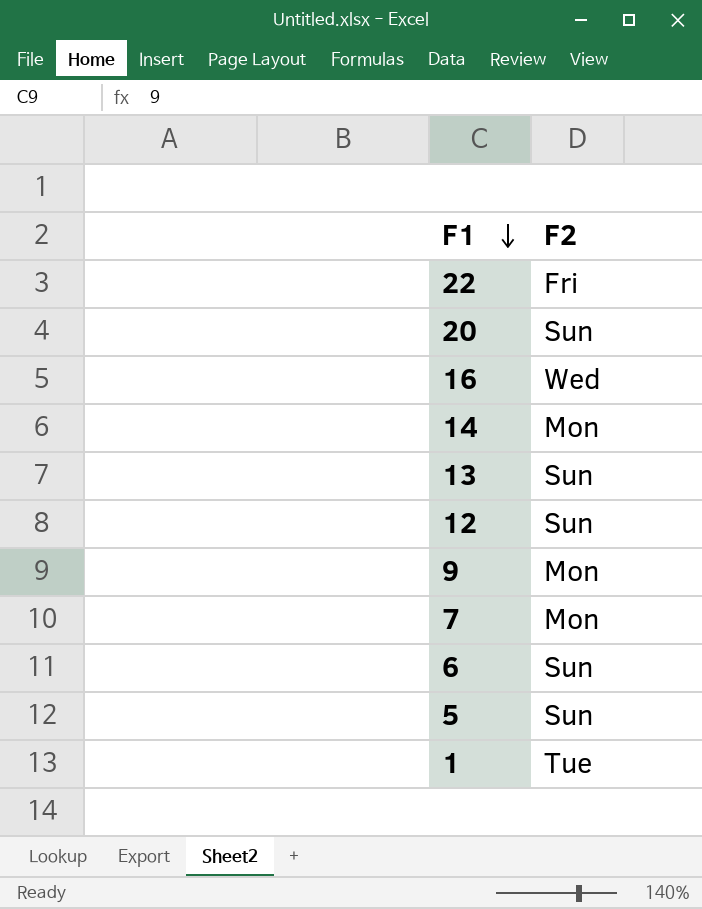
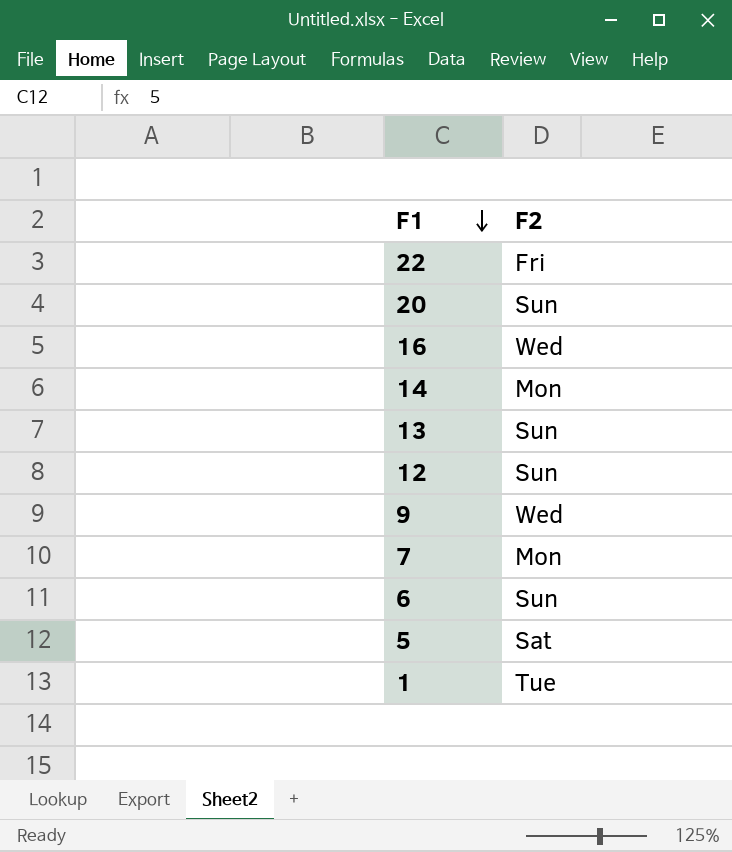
9 | F2: Mon -> Wed
5 | F2: Sun -> Sat

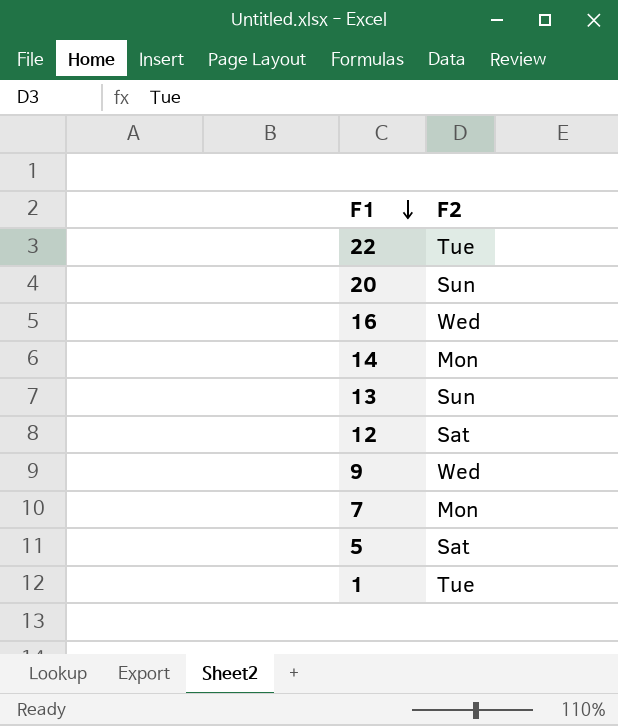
row 6: Sun -> none
22 | F2: Fri -> Tue
12 | F2: Sun -> Sat

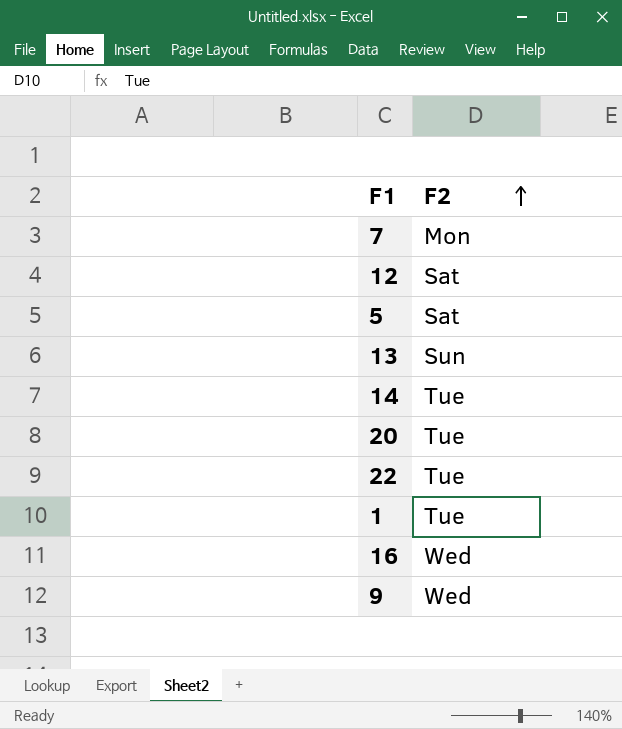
row order: F1 descending -> F2 ascending
14 | F2: Mon -> Tue
20 | F2: Sun -> Tue

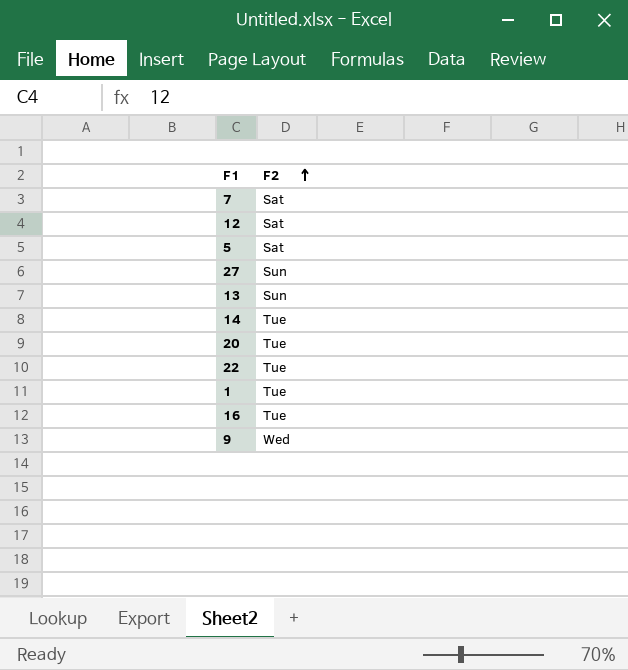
7 | F2: Mon -> Sat
row 27: none -> Sun
16 | F2: Wed -> Tue

